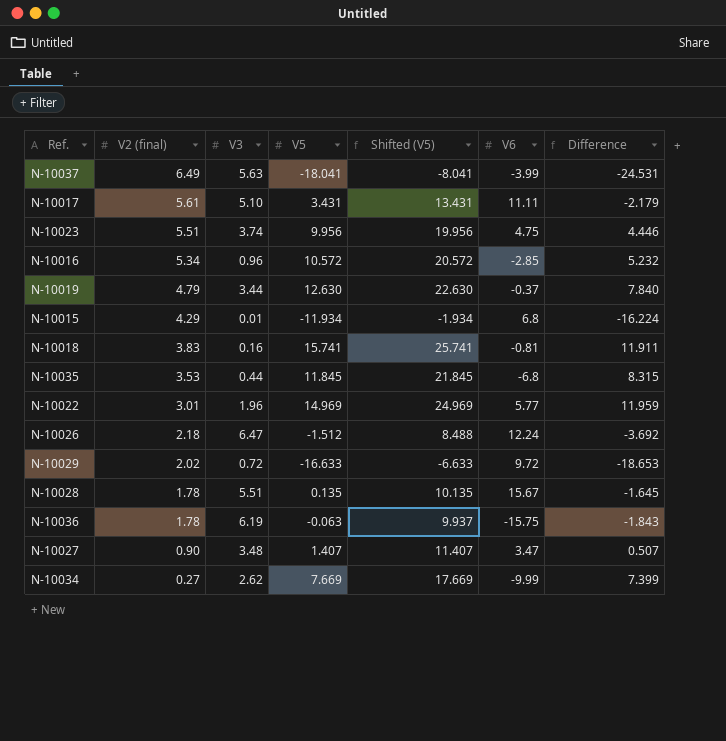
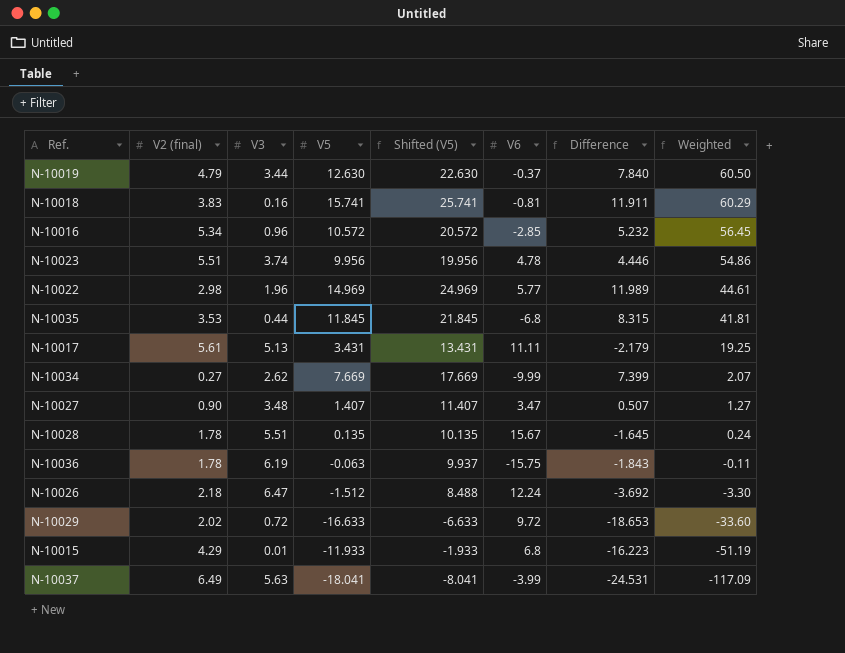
row order: V2 (final) descending -> Weighted descending
column Weighted | formula: none -> [V2 (final)] * [V5]
N-10023 | V6: 4.75 -> 4.78
N-10022 | V2 (final): 3.01 -> 2.98
N-10022 | Difference: 11.959 -> 11.989
N-10017 | V3: 5.10 -> 5.13
N-10015 | V5: -11.934 -> -11.933
N-10015 | Shifted (V5): -1.934 -> -1.933
N-10015 | Difference: -16.224 -> -16.223

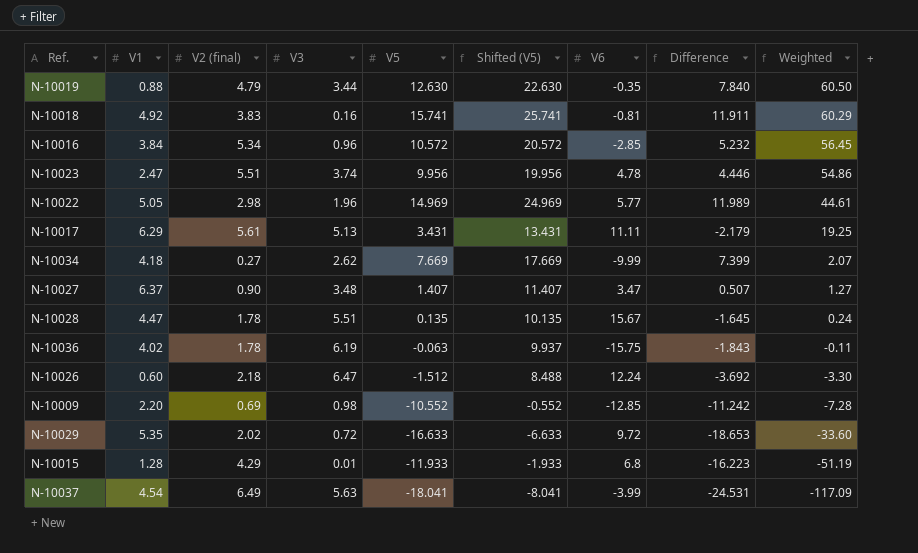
column V1 | position: none -> 2
row N-10035: 3.53 | 0.44 | 11.845 | 21.845 | -6.8 | 8.315 | 41.81 -> none
N-10019 | V6: -0.37 -> -0.35
row N-10009: none -> 2.20 | 0.69 | 0.98 | -10.552 | -0.552 | -12.85 | -11.242 | -7.28

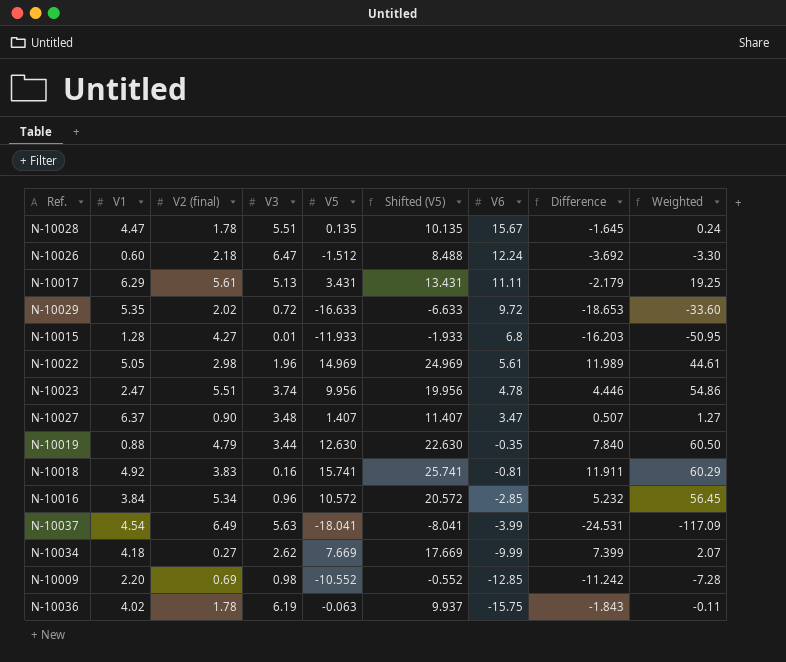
row order: Weighted descending -> V6 descending
N-10015 | V2 (final): 4.29 -> 4.27
N-10015 | Difference: -16.223 -> -16.203
N-10015 | Weighted: -51.19 -> -50.95
N-10022 | V6: 5.77 -> 5.61

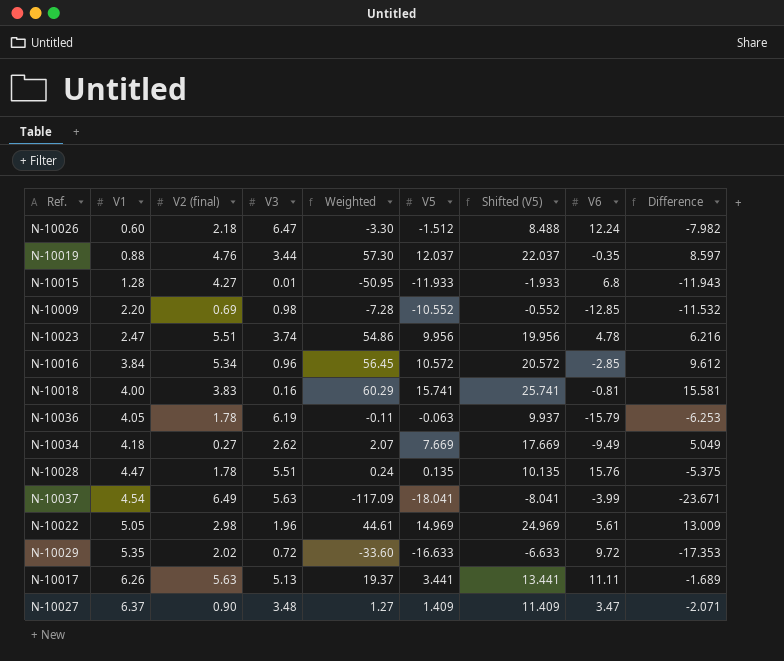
row order: V6 descending -> V1 ascending
column Weighted | position: 9 -> 5
column Difference | formula: [V5] - [V2 (final)] -> [V5] - [V3]
N-10019 | V2 (final): 4.79 -> 4.76
N-10019 | Weighted: 60.50 -> 57.30
N-10019 | V5: 12.630 -> 12.037
N-10019 | Shifted (V5): 22.630 -> 22.037
N-10018 | V1: 4.92 -> 4.00
N-10036 | V1: 4.02 -> 4.05
N-10036 | V6: -15.75 -> -15.79
N-10034 | V6: -9.99 -> -9.49
N-10028 | V6: 15.67 -> 15.76
N-10017 | V1: 6.29 -> 6.26
N-10017 | V2 (final): 5.61 -> 5.63
N-10017 | Weighted: 19.25 -> 19.37
N-10017 | V5: 3.431 -> 3.441
N-10017 | Shifted (V5): 13.431 -> 13.441
N-10027 | V5: 1.407 -> 1.409
N-10027 | Shifted (V5): 11.407 -> 11.409

